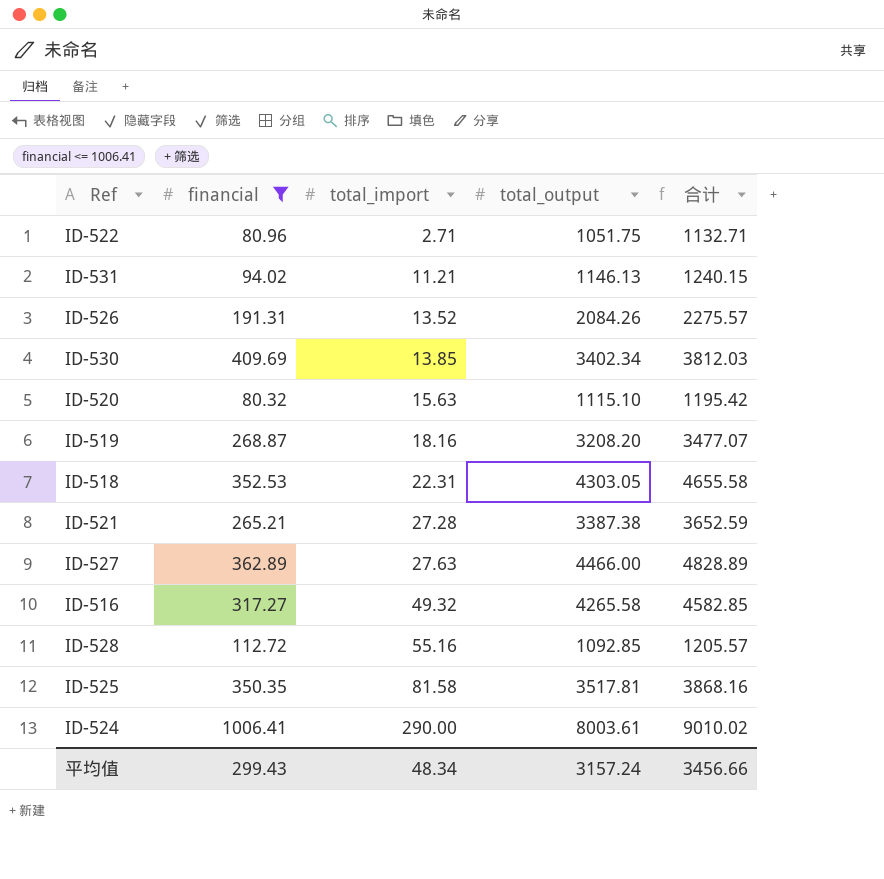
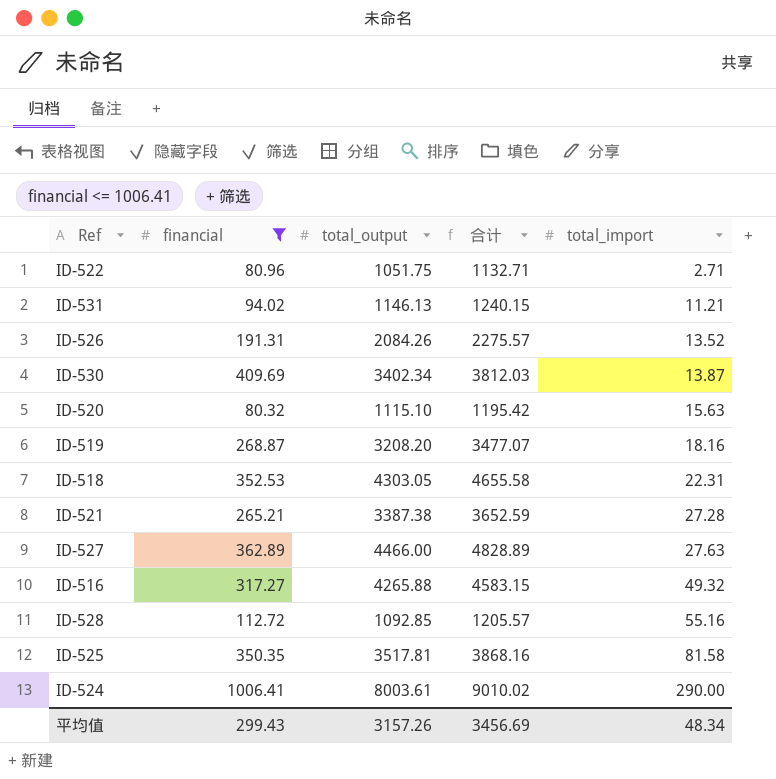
column total_import | position: 3 -> 5
ID-530 | total_import: 13.85 -> 13.87
ID-516 | total_output: 4265.58 -> 4265.88
ID-516 | 合计: 4582.85 -> 4583.15
平均值 | total_output: 3157.24 -> 3157.26
平均值 | 合计: 3456.66 -> 3456.69

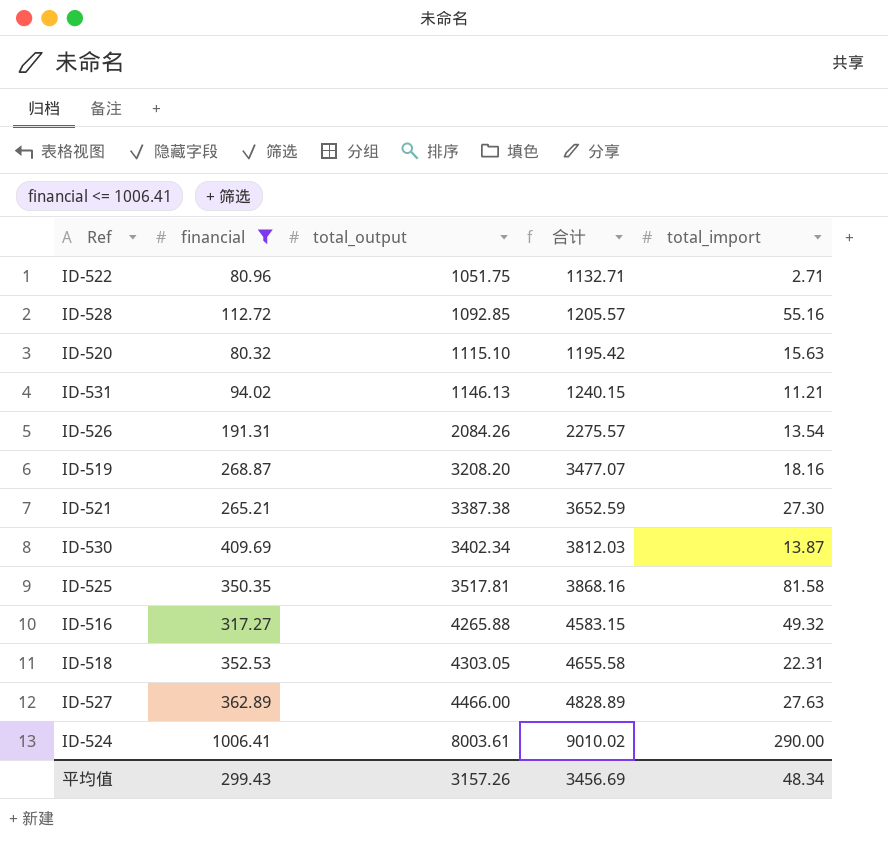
row order: total_import ascending -> total_output ascending
ID-526 | total_import: 13.52 -> 13.54
ID-521 | total_import: 27.28 -> 27.30

